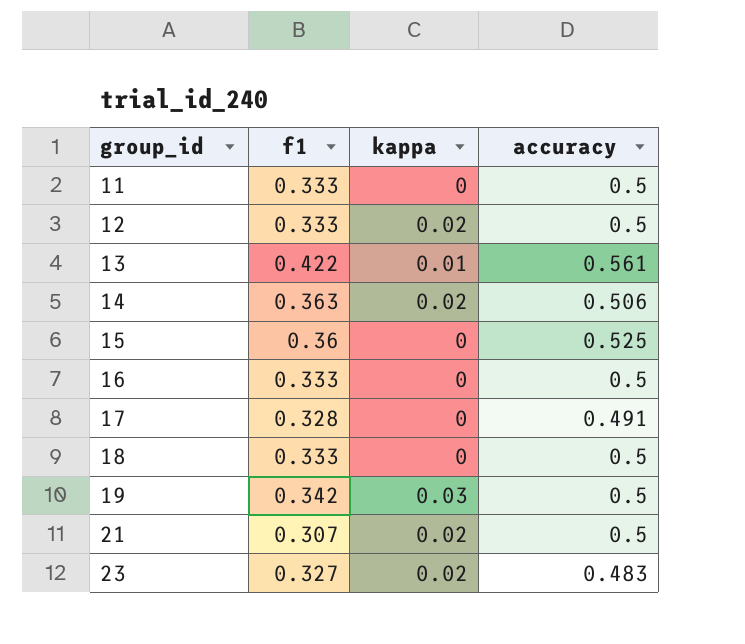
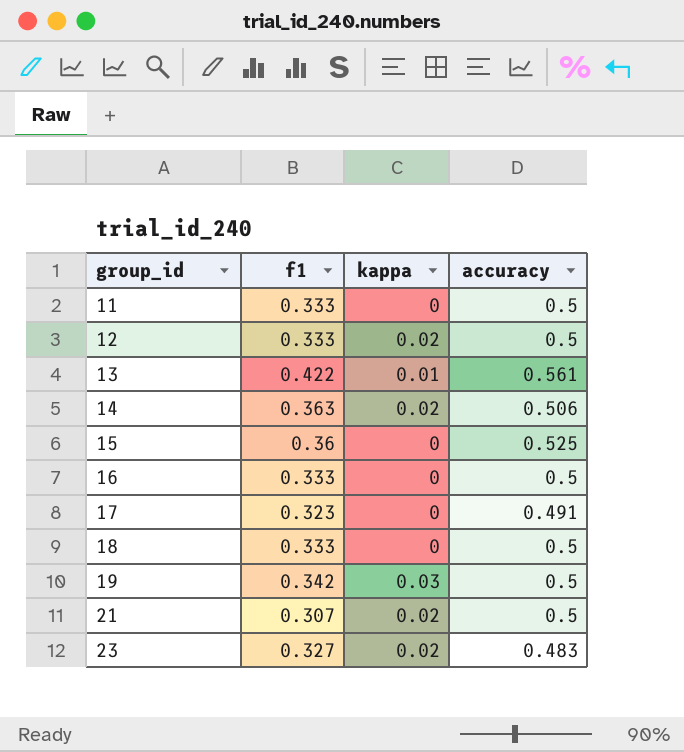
17 | f1: 0.328 -> 0.323

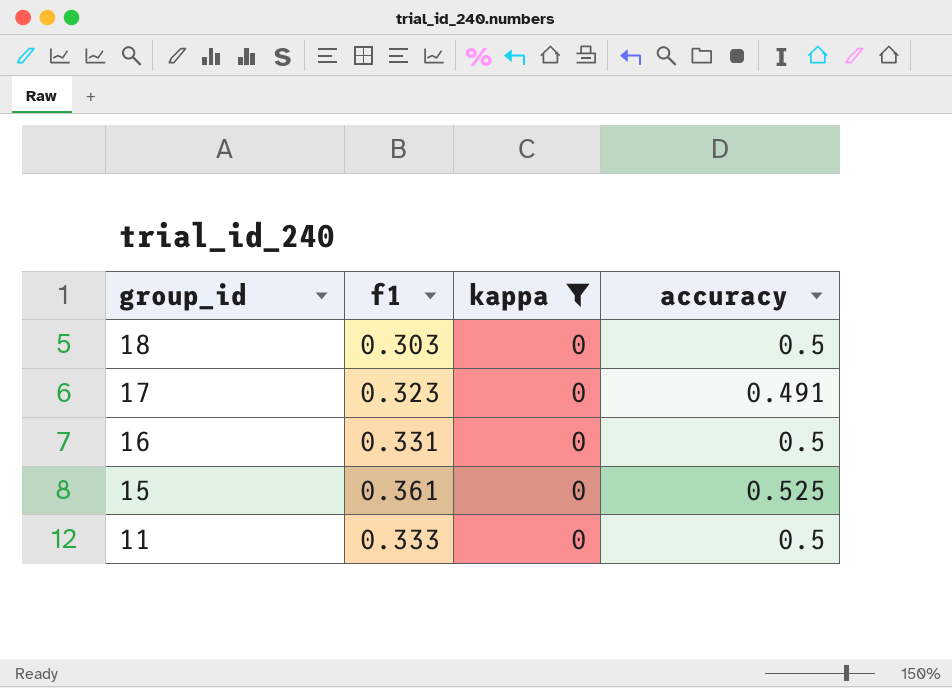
filter: none -> kappa = 0
row order: group_id ascending -> group_id descending
18 | f1: 0.333 -> 0.303
16 | f1: 0.333 -> 0.331
15 | f1: 0.36 -> 0.361

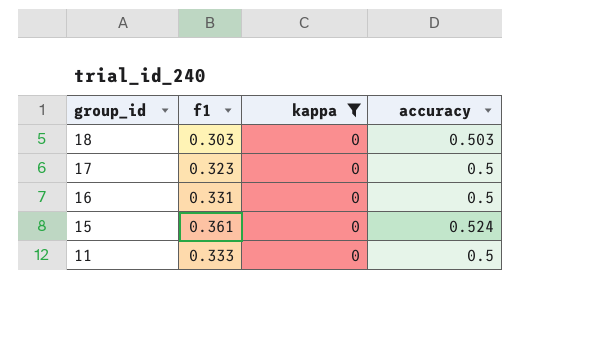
18 | accuracy: 0.5 -> 0.503
17 | accuracy: 0.491 -> 0.5
15 | accuracy: 0.525 -> 0.524

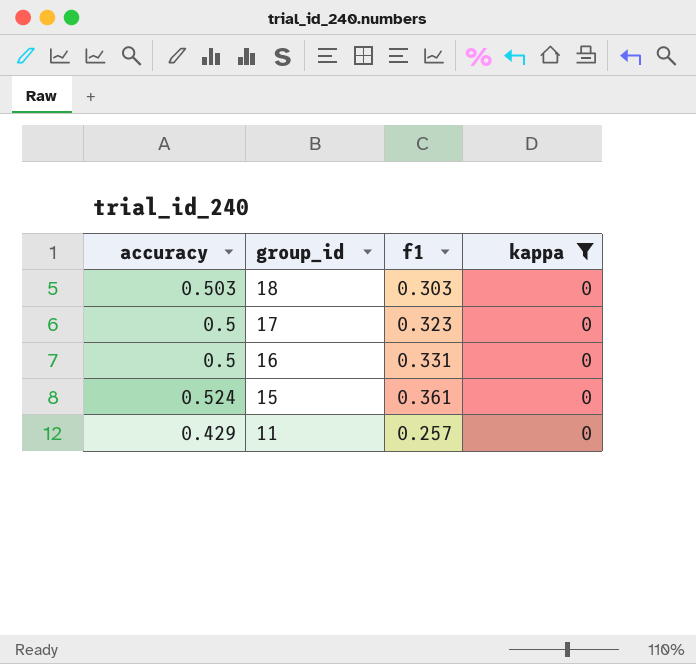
column accuracy | position: 4 -> 1
11 | accuracy: 0.5 -> 0.429
11 | f1: 0.333 -> 0.257

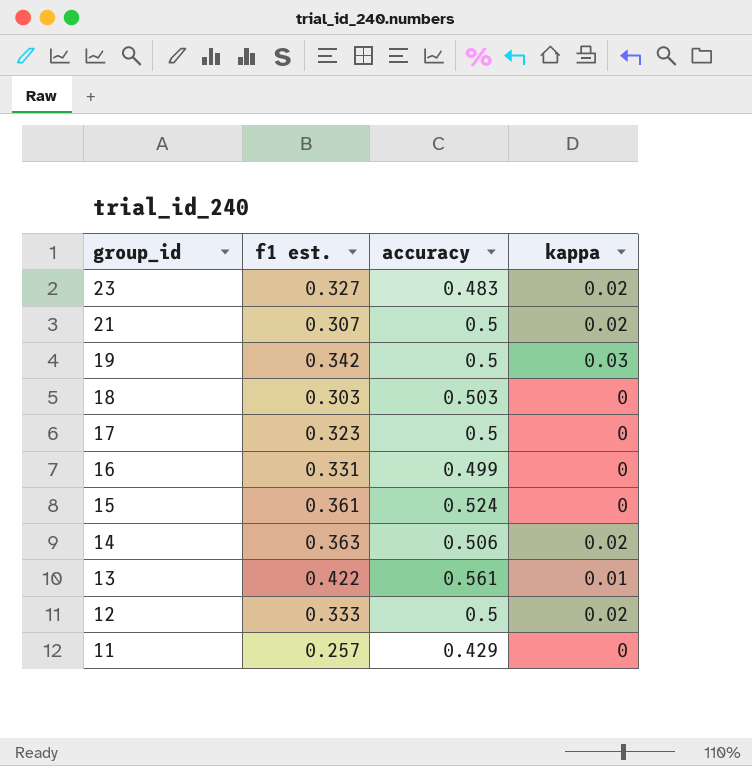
filter: kappa = 0 -> none
column name: f1 -> f1 est.
column accuracy | position: 1 -> 3
16 | accuracy: 0.5 -> 0.499

